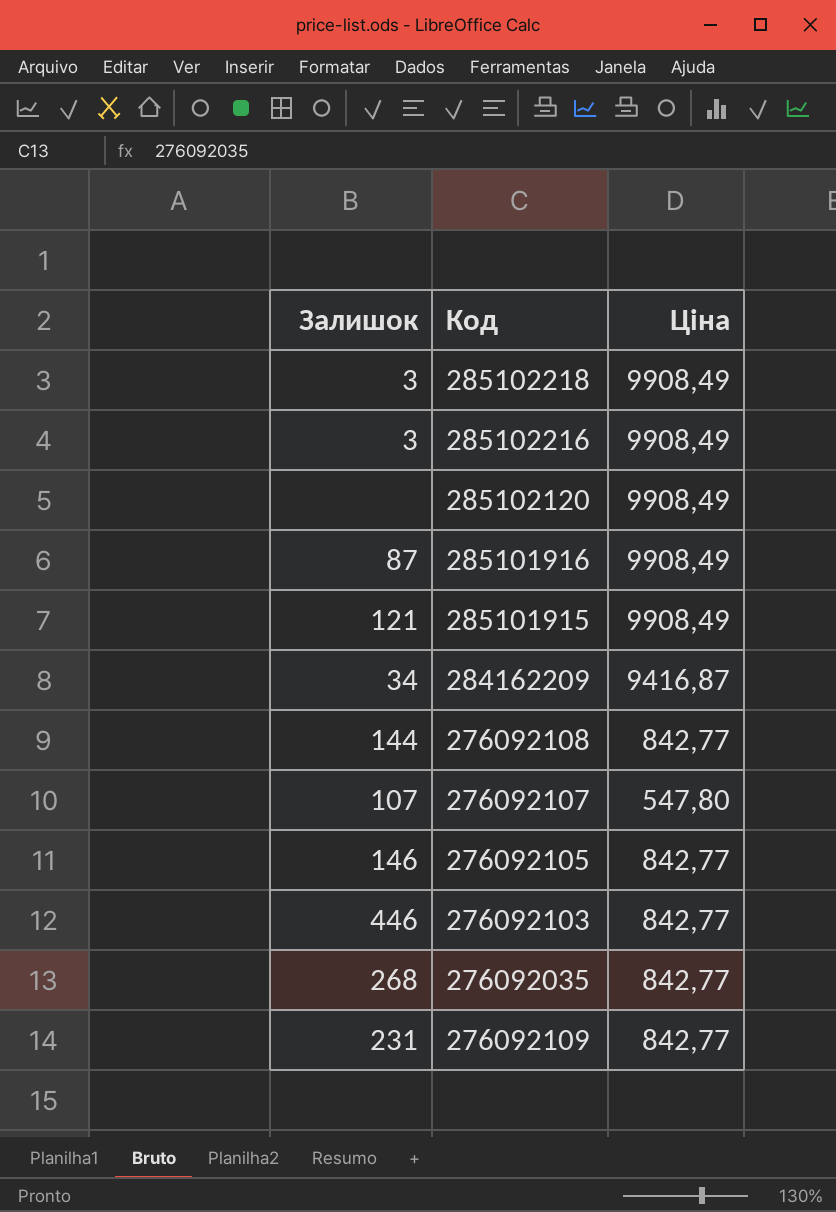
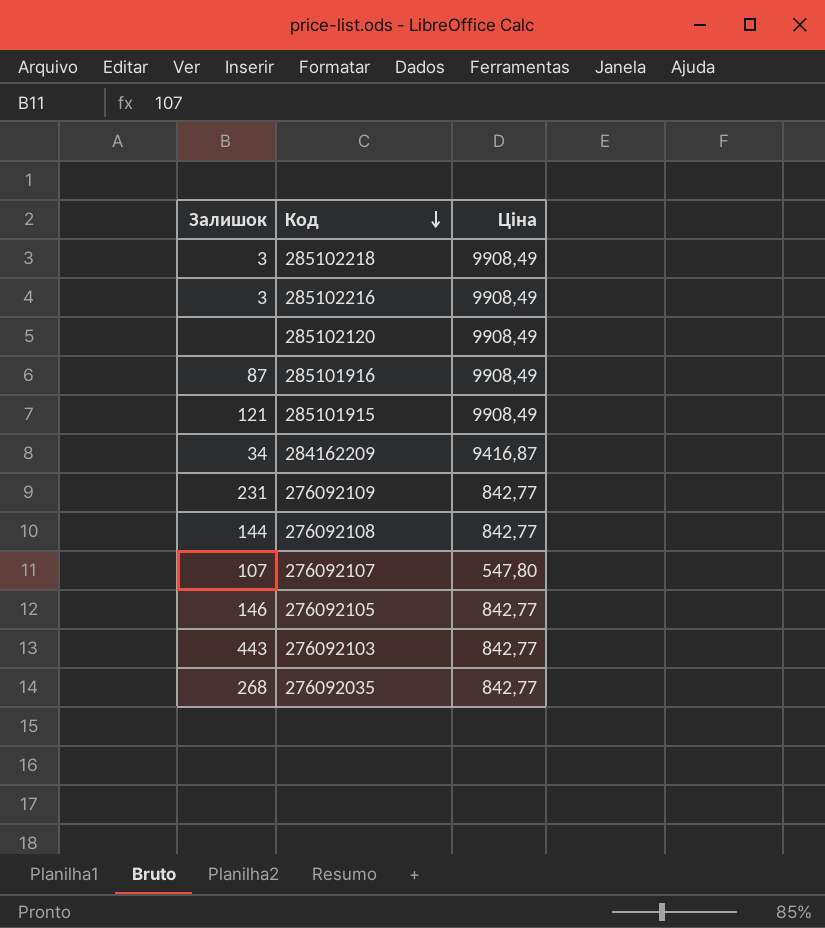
row order: none -> Код descending
276092103 | Залишок: 446 -> 443

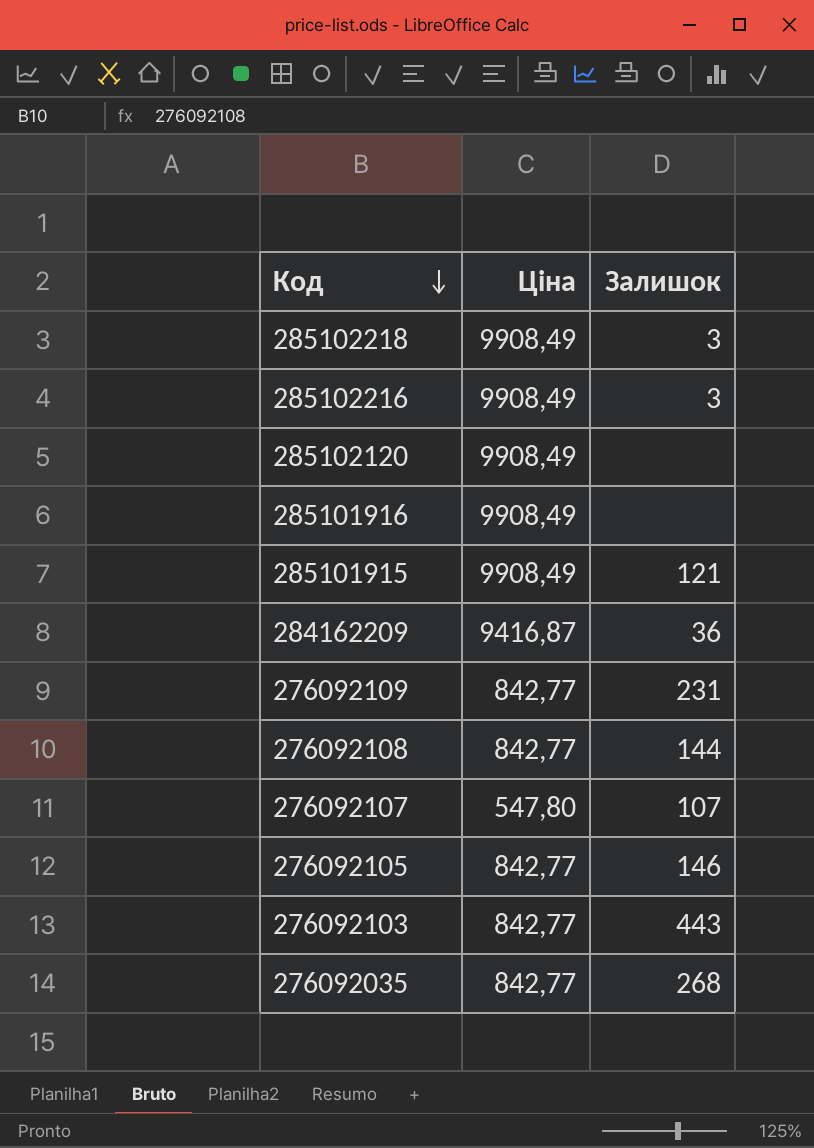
column Залишок | position: 1 -> 3
285101916 | Залишок: 87 -> none
284162209 | Залишок: 34 -> 36

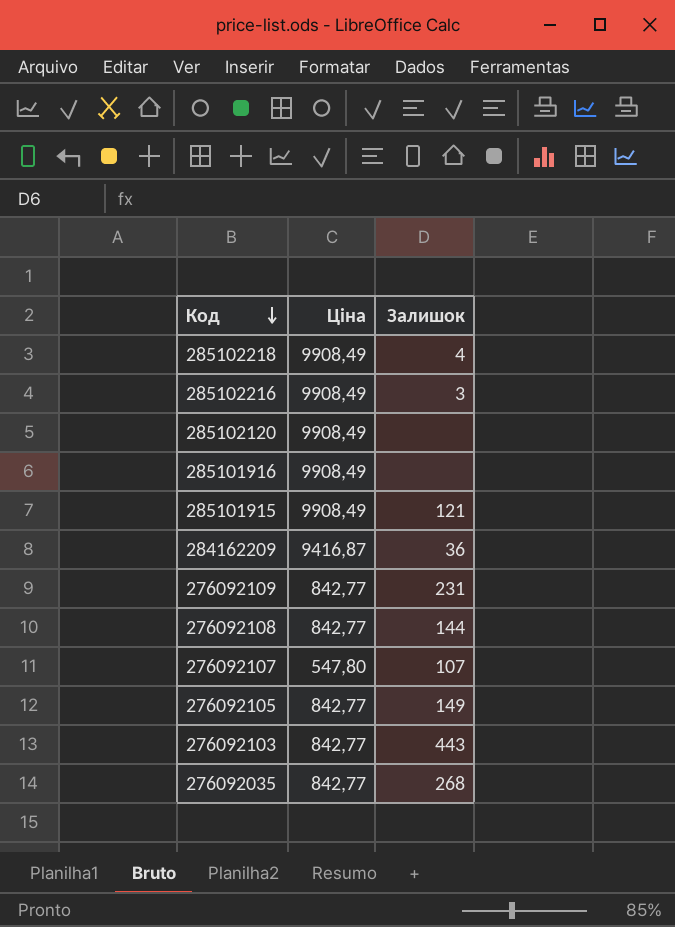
285102218 | Залишок: 3 -> 4
276092105 | Залишок: 146 -> 149

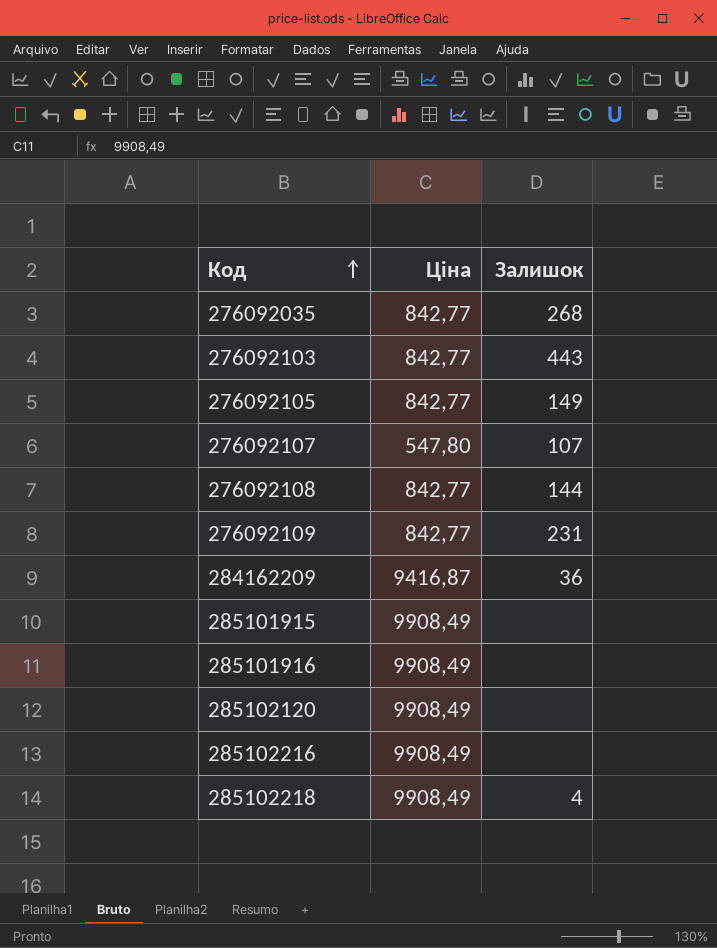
row order: Код descending -> Код ascending
285101915 | Залишок: 121 -> none
285102216 | Залишок: 3 -> none

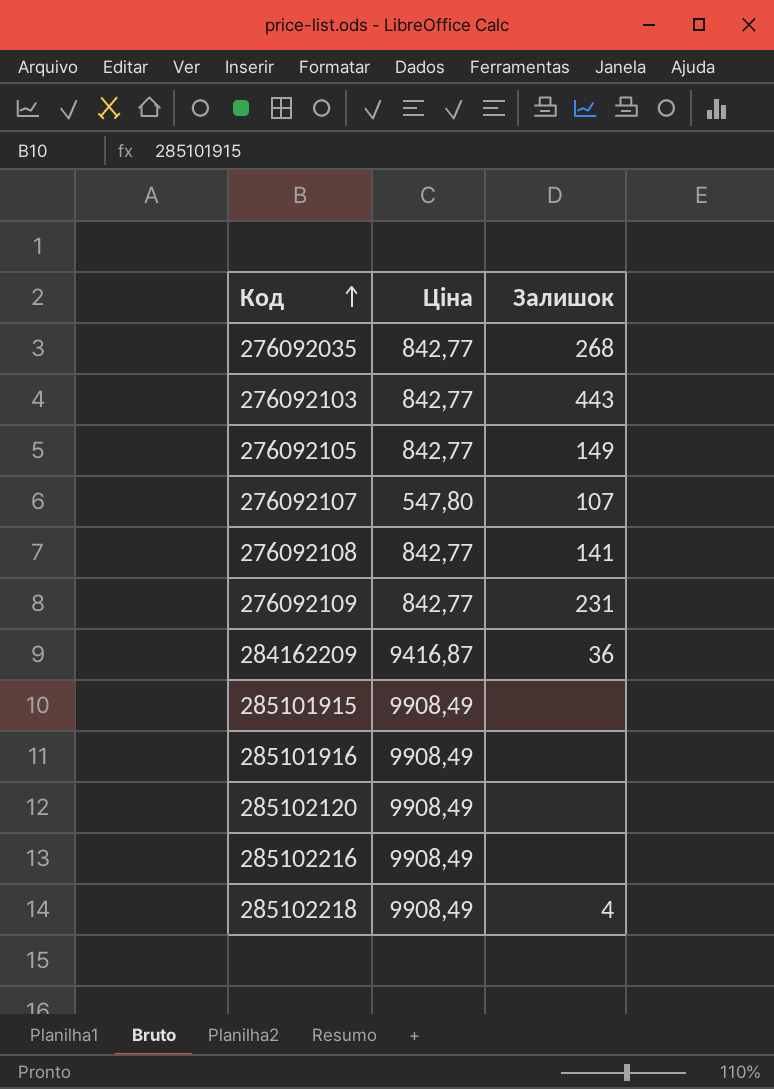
276092108 | Залишок: 144 -> 141

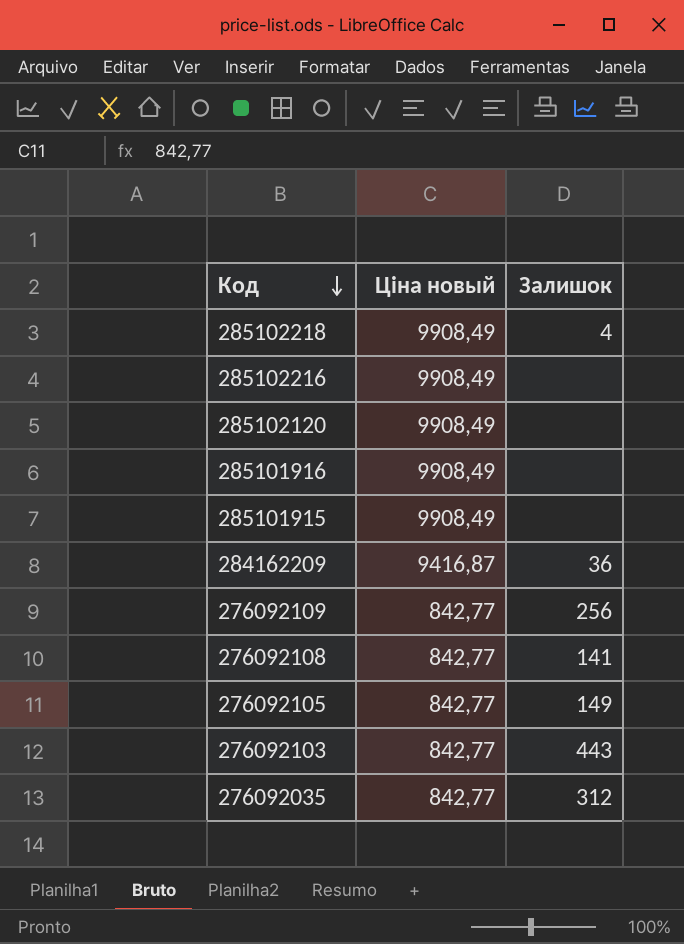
row order: Код ascending -> Код descending
column name: Ціна -> Ціна новый
row 276092107: 547,80 | 107 -> none
276092109 | Залишок: 231 -> 256
276092035 | Залишок: 268 -> 312

